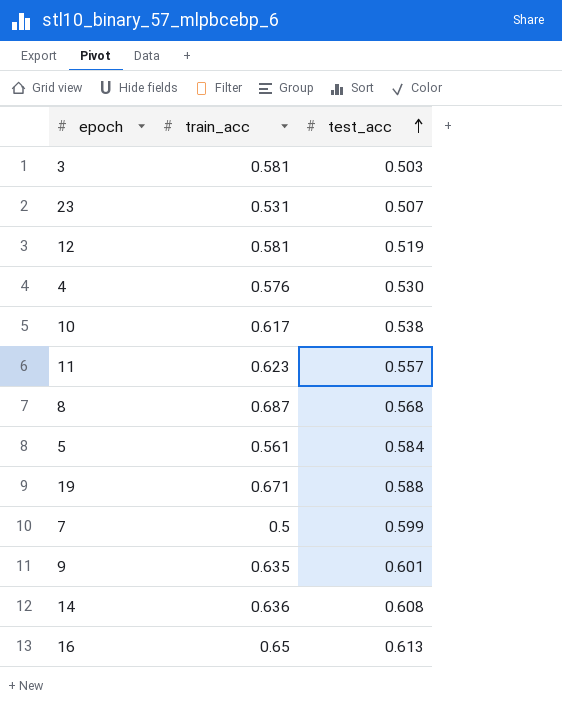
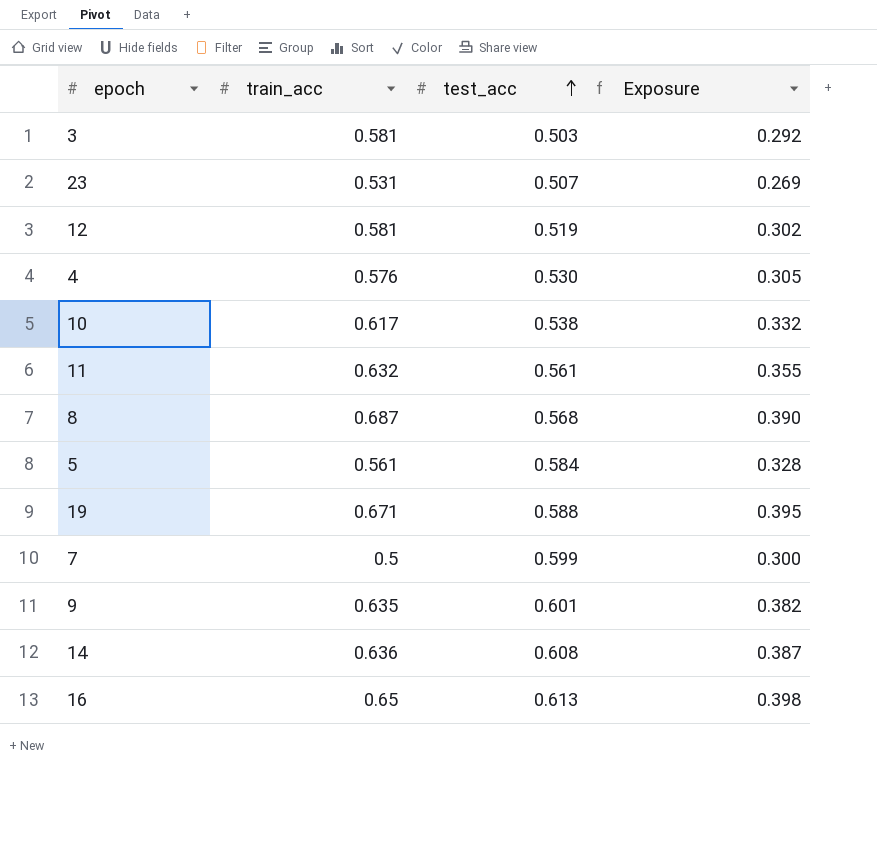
column Exposure | formula: none -> [train_acc] * [test_acc]
11 | train_acc: 0.623 -> 0.632
11 | test_acc: 0.557 -> 0.561

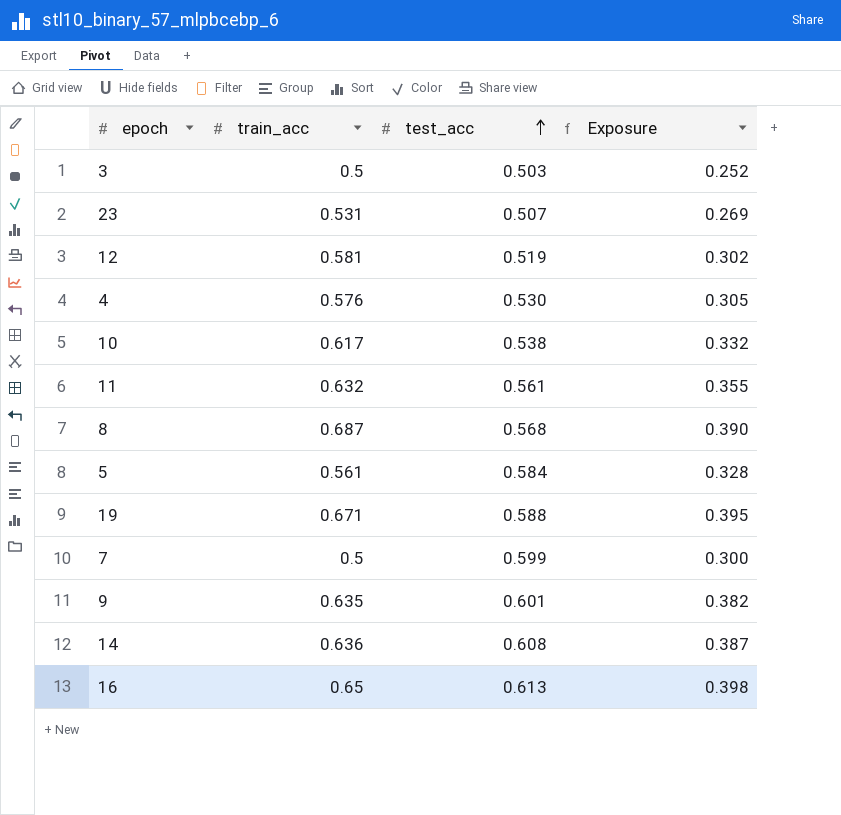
3 | train_acc: 0.581 -> 0.5
3 | Exposure: 0.292 -> 0.252

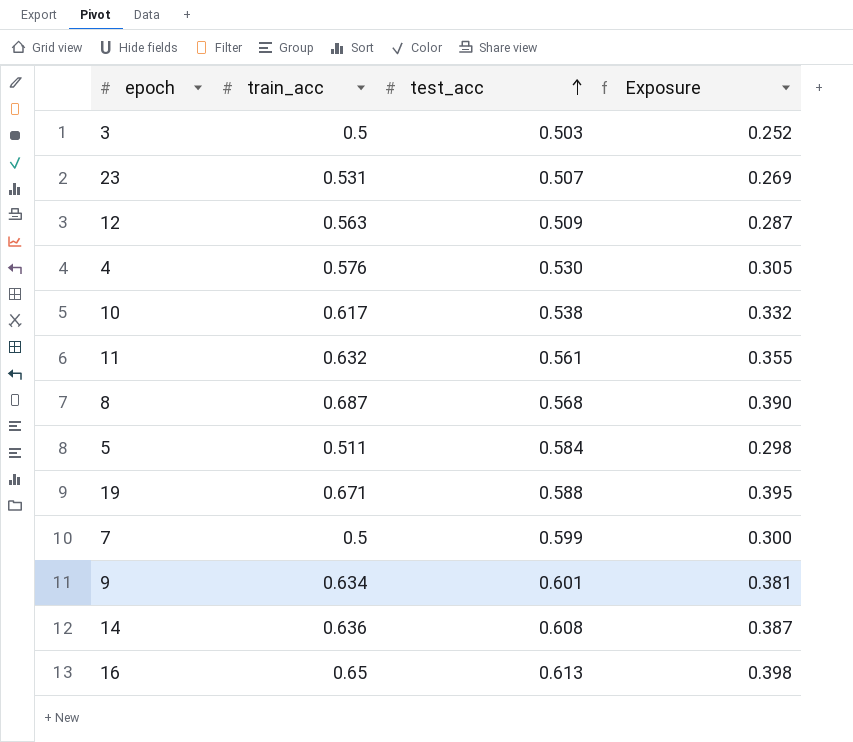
12 | train_acc: 0.581 -> 0.563
12 | test_acc: 0.519 -> 0.509
12 | Exposure: 0.302 -> 0.287
5 | train_acc: 0.561 -> 0.511
5 | Exposure: 0.328 -> 0.298
9 | train_acc: 0.635 -> 0.634
9 | Exposure: 0.382 -> 0.381

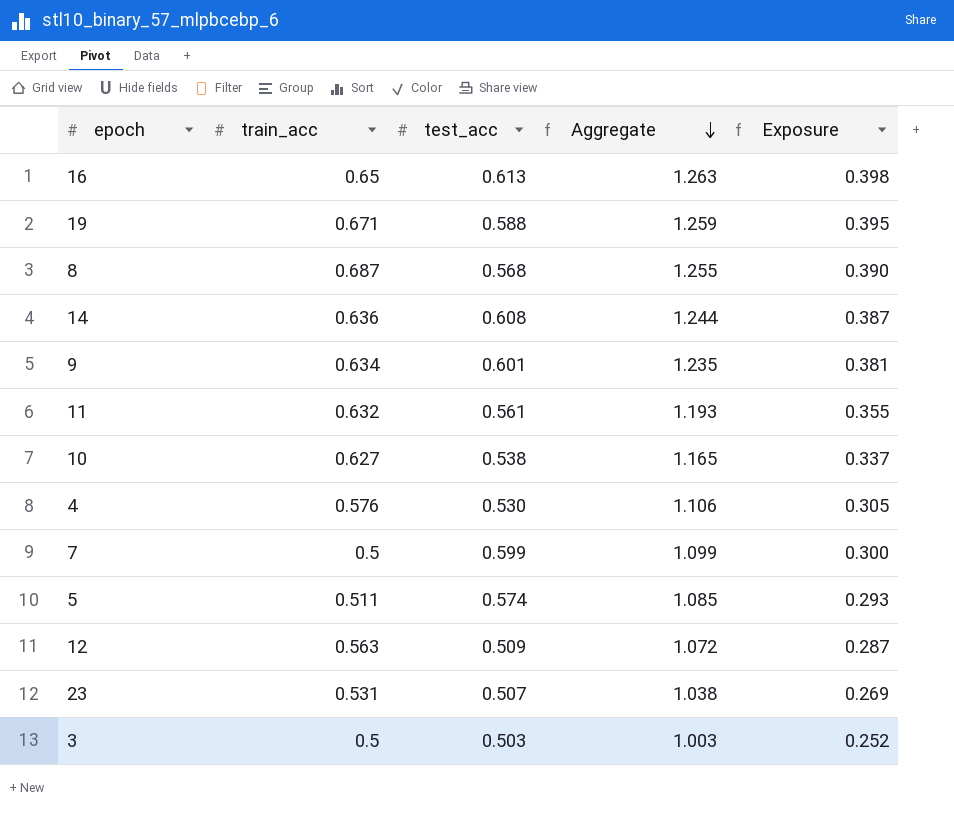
row order: test_acc ascending -> Aggregate descending
column Aggregate | formula: none -> [train_acc] + [test_acc]
10 | train_acc: 0.617 -> 0.627
10 | Exposure: 0.332 -> 0.337
5 | test_acc: 0.584 -> 0.574
5 | Exposure: 0.298 -> 0.293

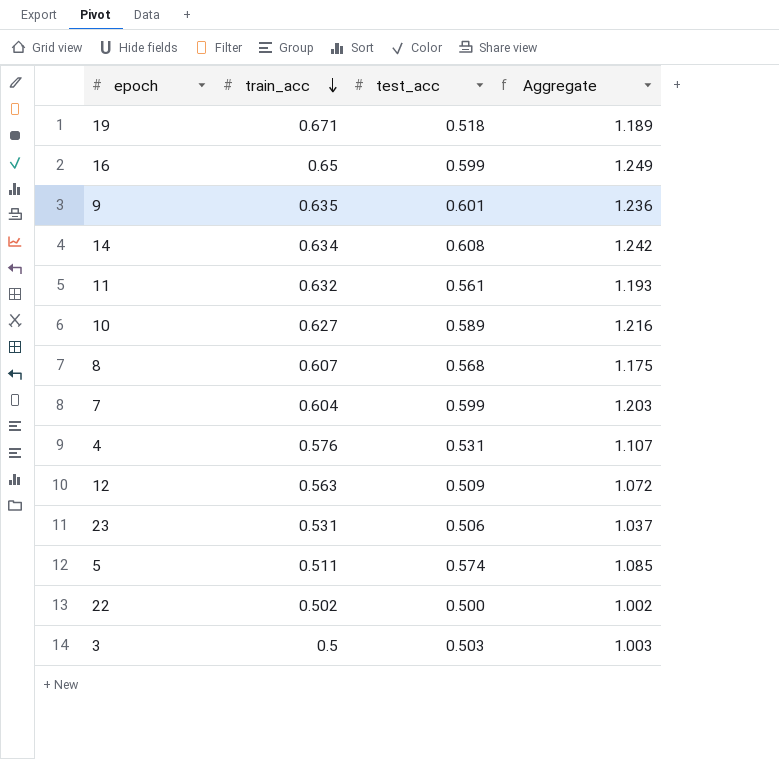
row order: Aggregate descending -> train_acc descending
column Exposure | formula: [train_acc] * [test_acc] -> none
19 | test_acc: 0.588 -> 0.518
19 | Aggregate: 1.259 -> 1.189
16 | test_acc: 0.613 -> 0.599
16 | Aggregate: 1.263 -> 1.249
9 | train_acc: 0.634 -> 0.635
9 | Aggregate: 1.235 -> 1.236
14 | train_acc: 0.636 -> 0.634
14 | Aggregate: 1.244 -> 1.242
10 | test_acc: 0.538 -> 0.589
10 | Aggregate: 1.165 -> 1.216
8 | train_acc: 0.687 -> 0.607
8 | Aggregate: 1.255 -> 1.175
7 | train_acc: 0.5 -> 0.604
7 | Aggregate: 1.099 -> 1.203
4 | test_acc: 0.530 -> 0.531
4 | Aggregate: 1.106 -> 1.107
23 | test_acc: 0.507 -> 0.506
23 | Aggregate: 1.038 -> 1.037
row 22: none -> 0.502 | 0.500 | 1.002

